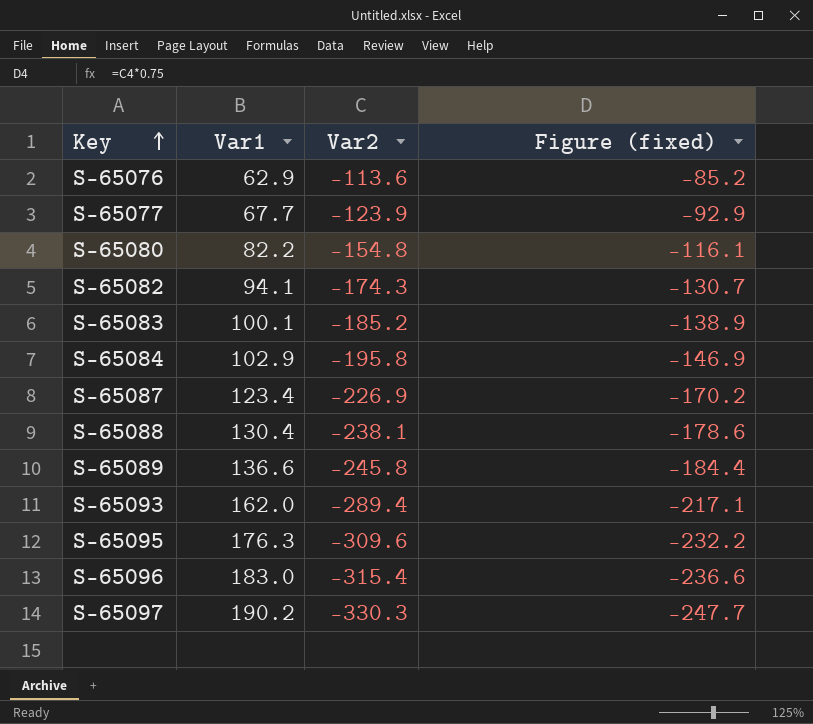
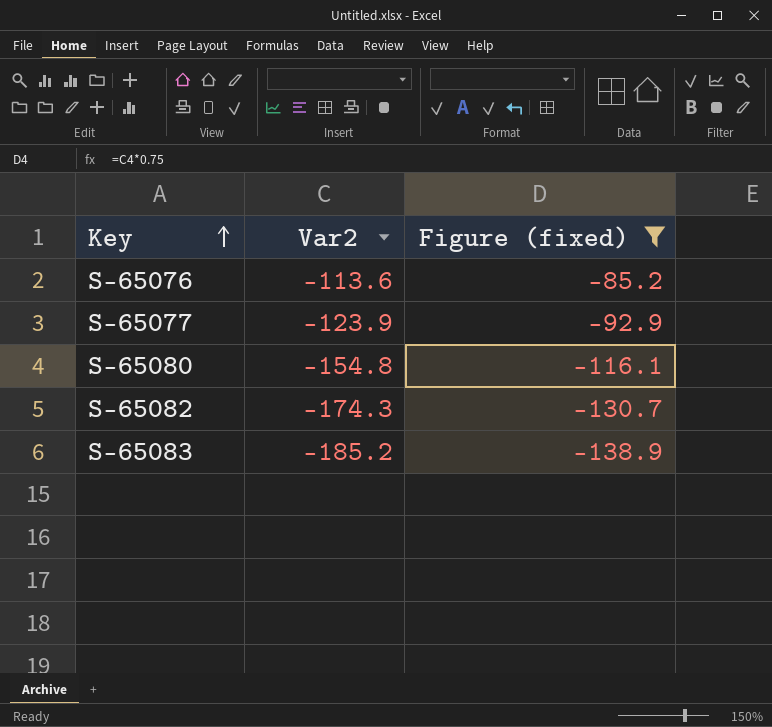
filter: none -> Figure (fixed) >= -138.9
column Var1 | position: 2 -> none

